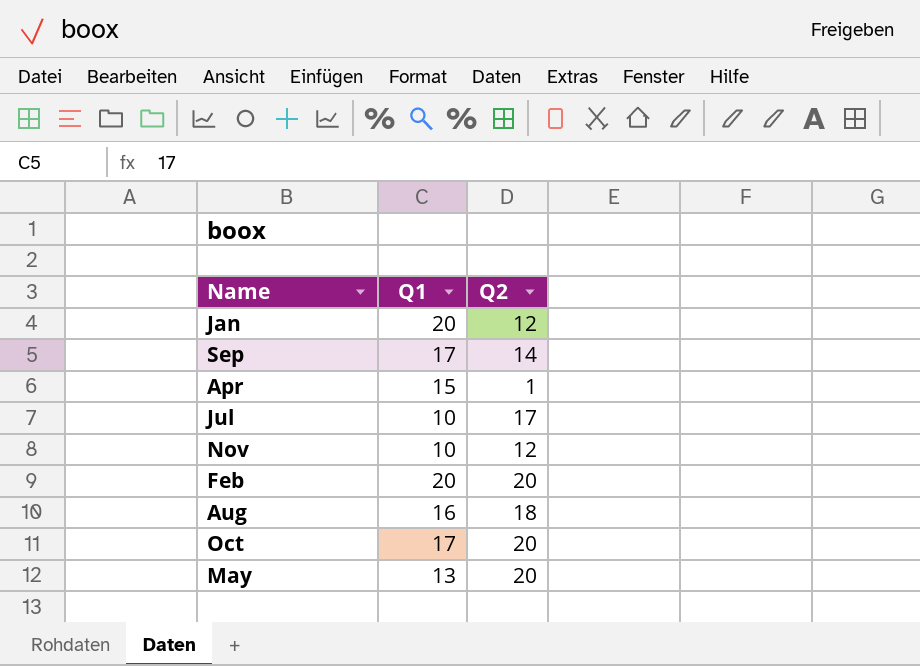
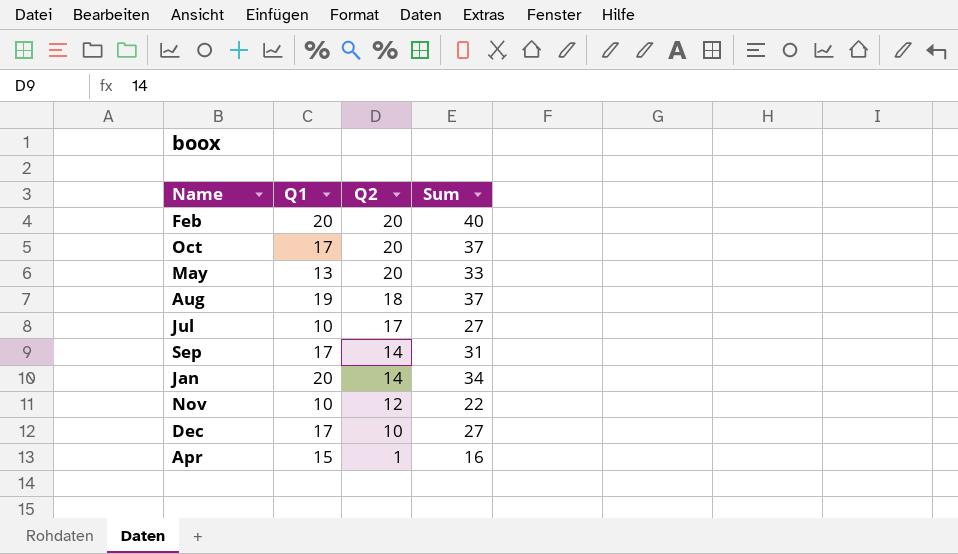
row order: none -> Q2 descending
column Sum | formula: none -> [Q1] + [Q2]
Aug | Q1: 16 -> 19
Jan | Q2: 12 -> 14
row Dec: none -> 17 | 10 | 27

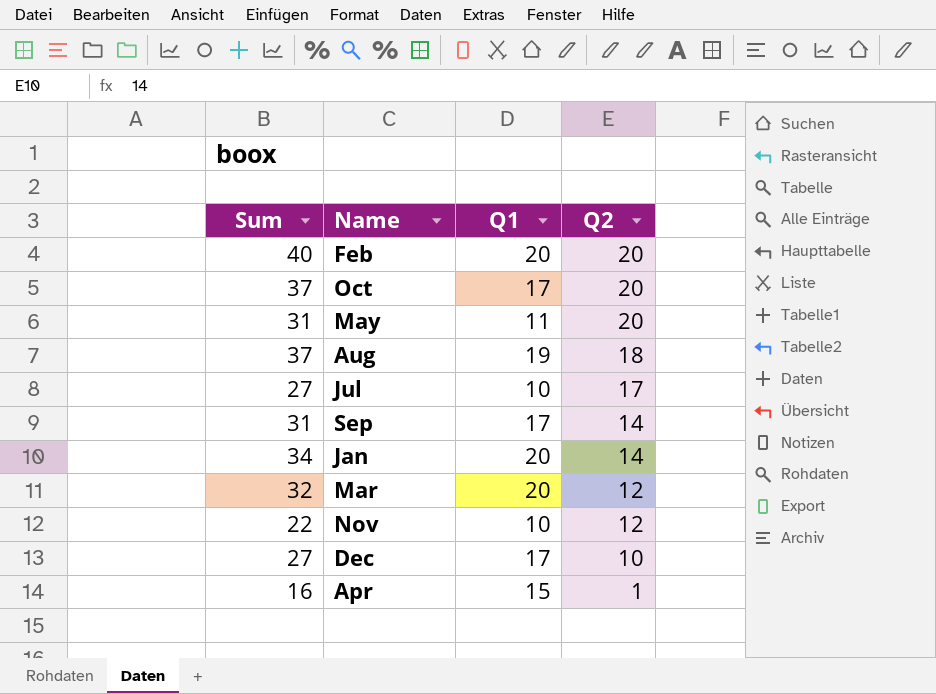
column Sum | position: 4 -> 1
May | Sum: 33 -> 31
May | Q1: 13 -> 11
row Mar: none -> 32 | 20 | 12

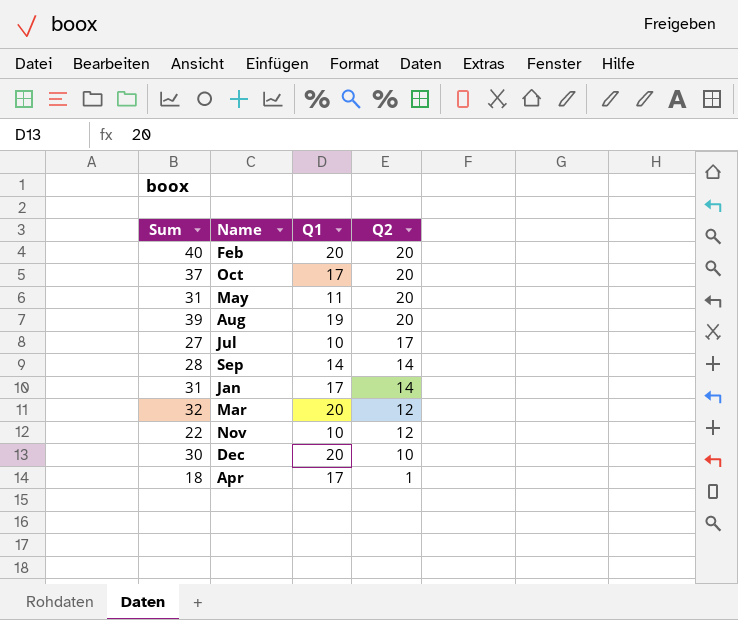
Aug | Sum: 37 -> 39
Aug | Q2: 18 -> 20
Sep | Sum: 31 -> 28
Sep | Q1: 17 -> 14
Jan | Sum: 34 -> 31
Jan | Q1: 20 -> 17
Dec | Sum: 27 -> 30
Dec | Q1: 17 -> 20
Apr | Sum: 16 -> 18
Apr | Q1: 15 -> 17

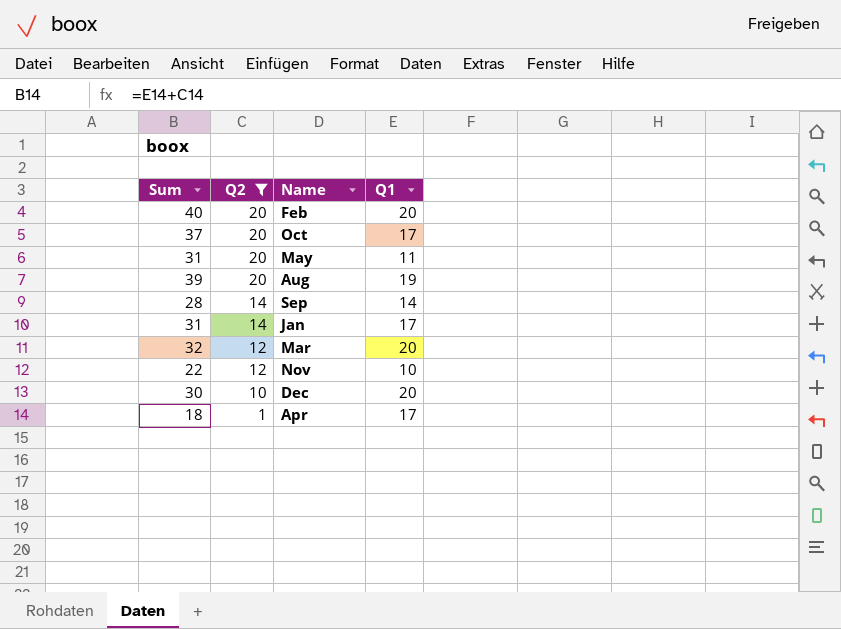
filter: none -> Q2 != 17
column Q2 | position: 4 -> 2

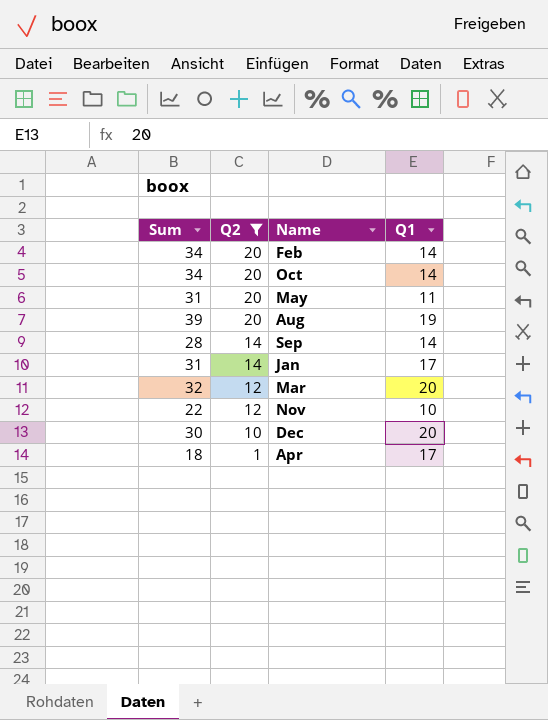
Feb | Sum: 40 -> 34
Feb | Q1: 20 -> 14
Oct | Sum: 37 -> 34
Oct | Q1: 17 -> 14

